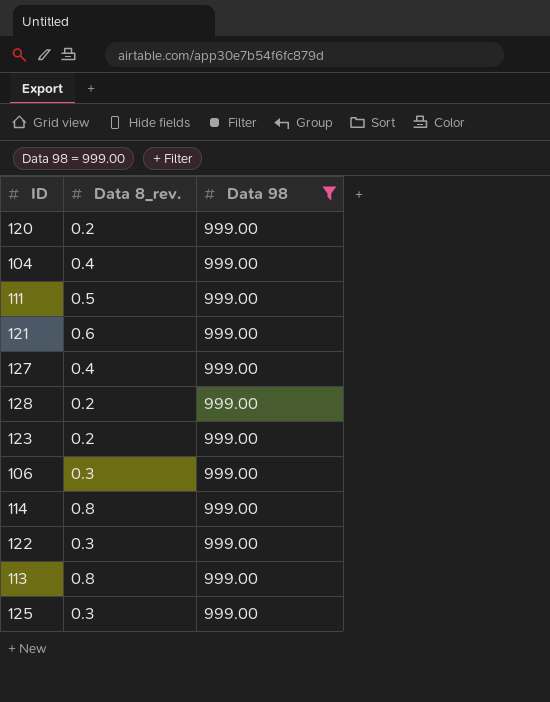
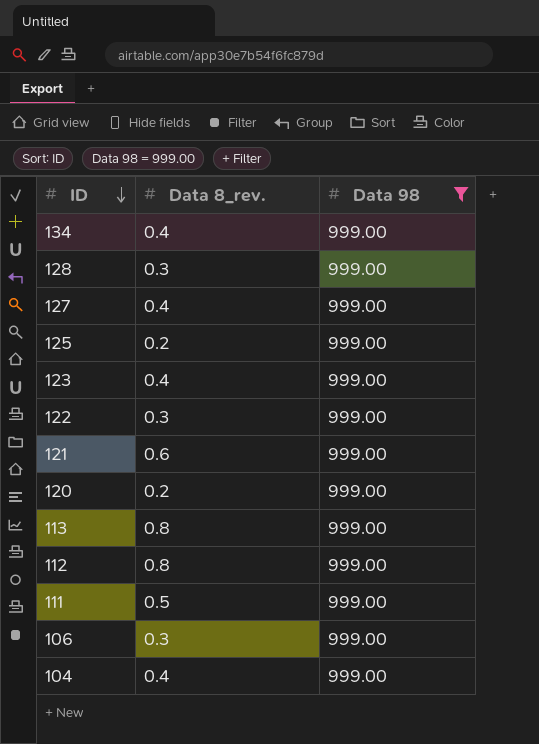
row order: none -> ID descending
row 114: 0.8 | 999.00 -> none
row 134: none -> 0.4 | 999.00
128 | Data 8_rev.: 0.2 -> 0.3
125 | Data 8_rev.: 0.3 -> 0.2
123 | Data 8_rev.: 0.2 -> 0.4
row 112: none -> 0.8 | 999.00

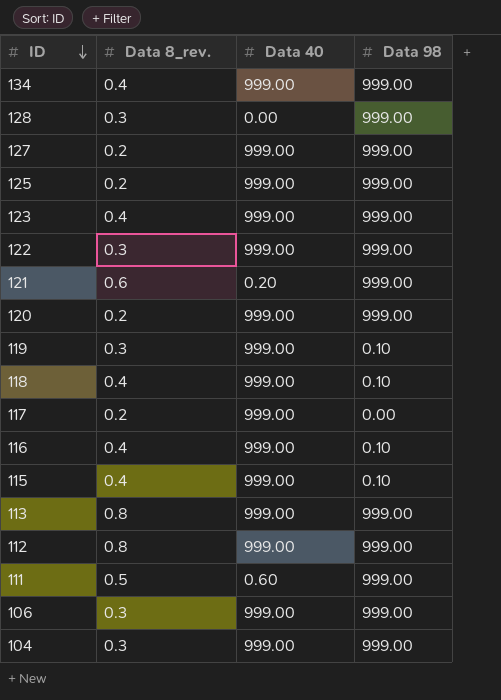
filter: Data 98 = 999.00 -> none
column Data 40 | position: none -> 3
127 | Data 8_rev.: 0.4 -> 0.2
104 | Data 8_rev.: 0.4 -> 0.3

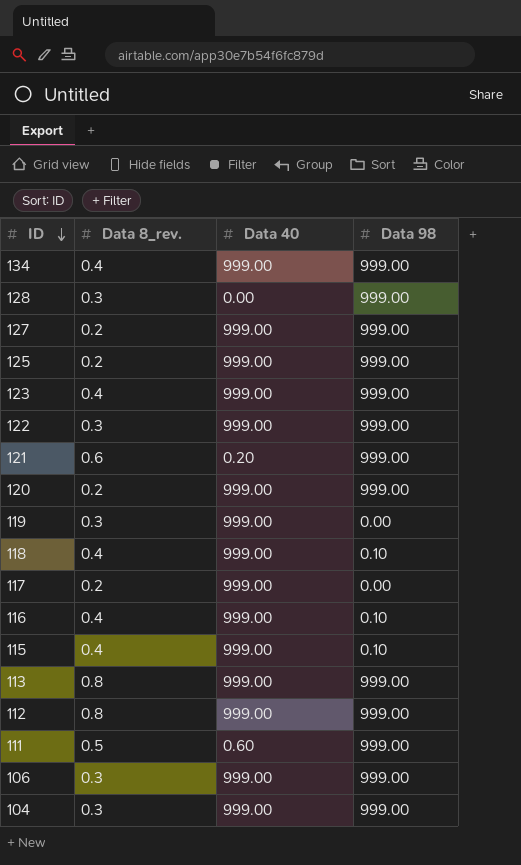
119 | Data 98: 0.10 -> 0.00

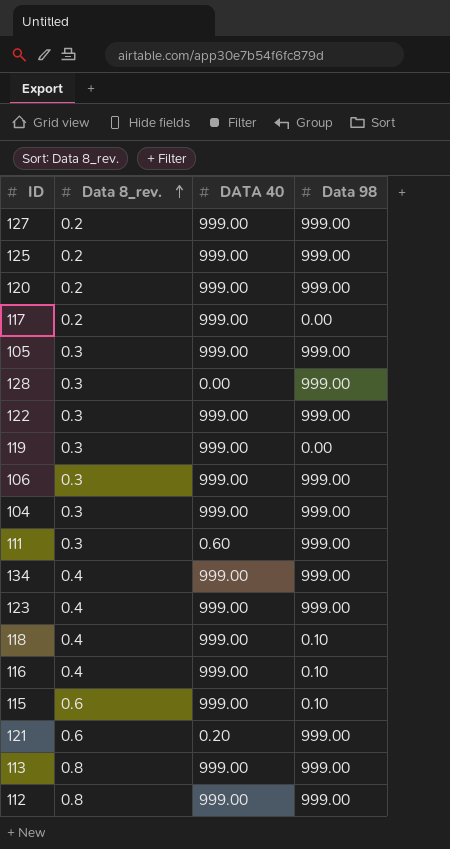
row order: ID descending -> Data 8_rev. ascending
column name: Data 40 -> DATA 40
row 105: none -> 0.3 | 999.00 | 999.00
111 | Data 8_rev.: 0.5 -> 0.3
115 | Data 8_rev.: 0.4 -> 0.6

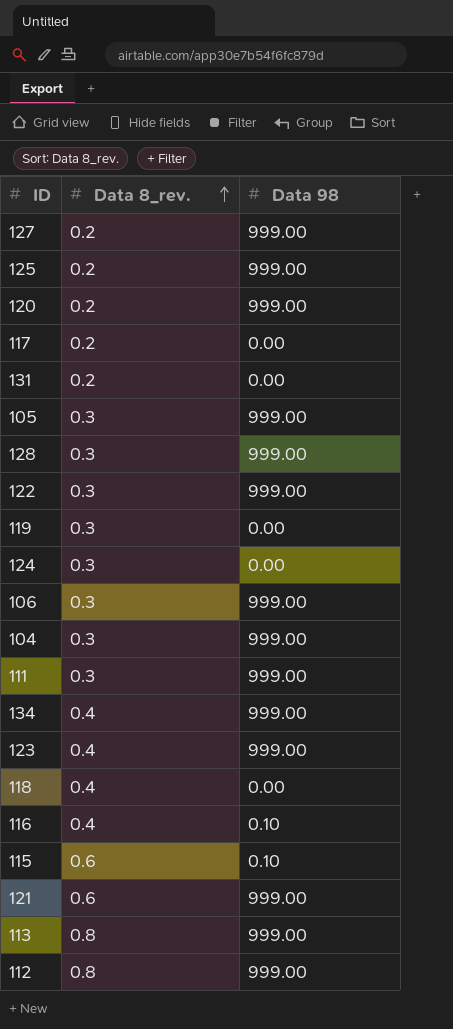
column DATA 40 | position: 3 -> none
row 131: none -> 0.2 | 0.00
row 124: none -> 0.3 | 0.00
118 | Data 98: 0.10 -> 0.00

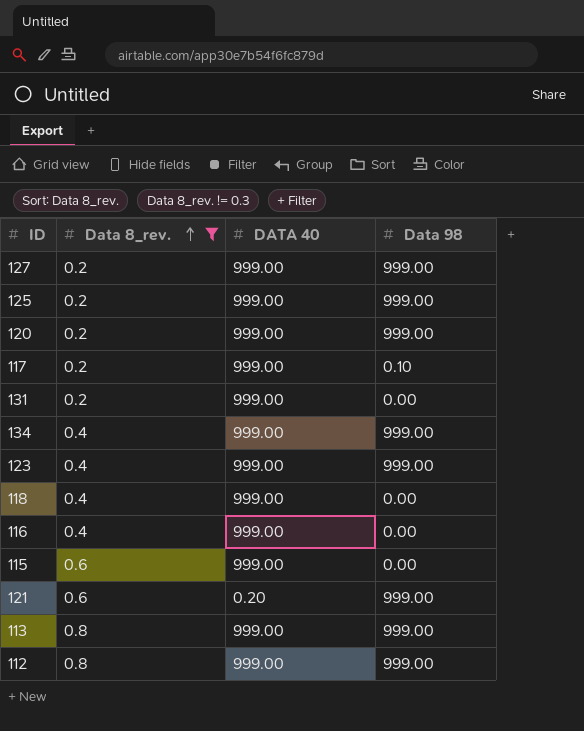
filter: none -> Data 8_rev. != 0.3
column DATA 40 | position: none -> 3
117 | Data 98: 0.00 -> 0.10
116 | Data 98: 0.10 -> 0.00
115 | Data 98: 0.10 -> 0.00

